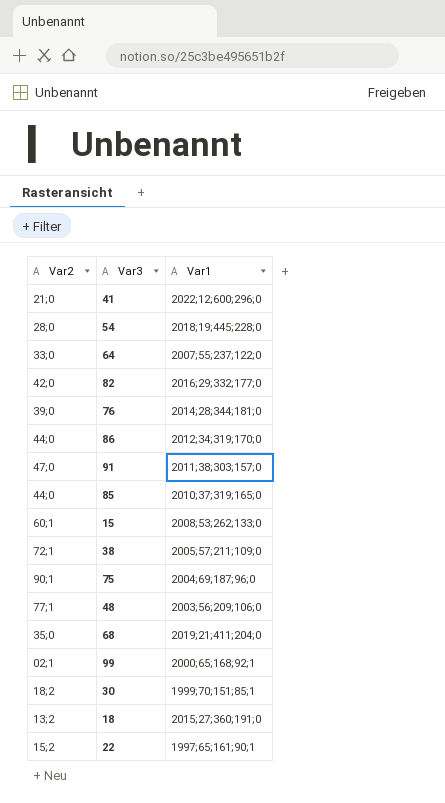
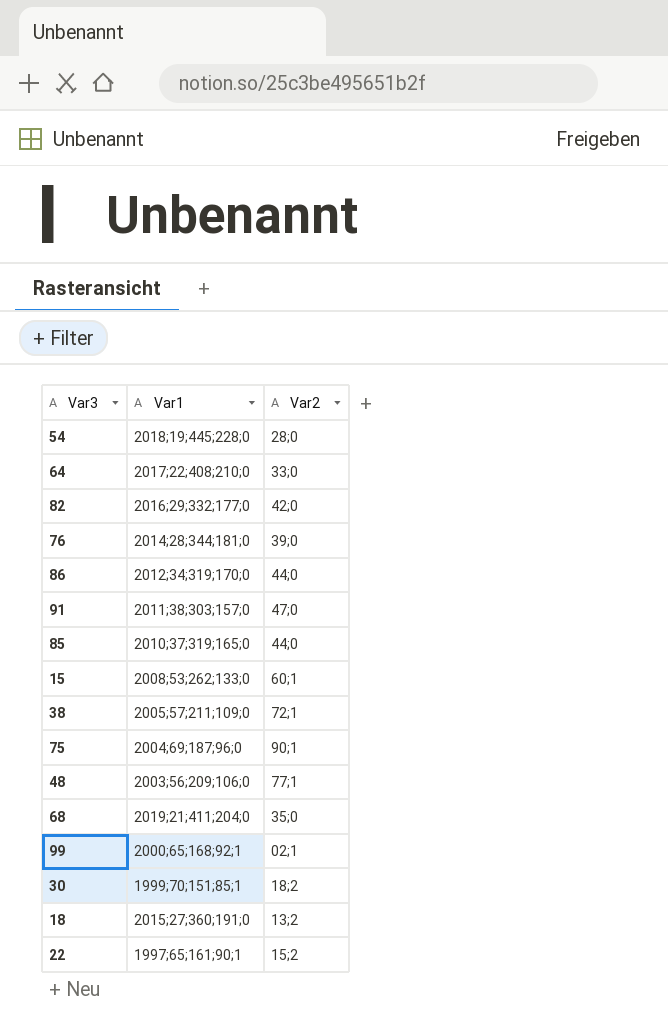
column Var2 | position: 1 -> 3
row 41: 21;0 | 2022;12;600;296;0 -> none
64 | Var1: 2007;55;237;122;0 -> 2017;22;408;210;0

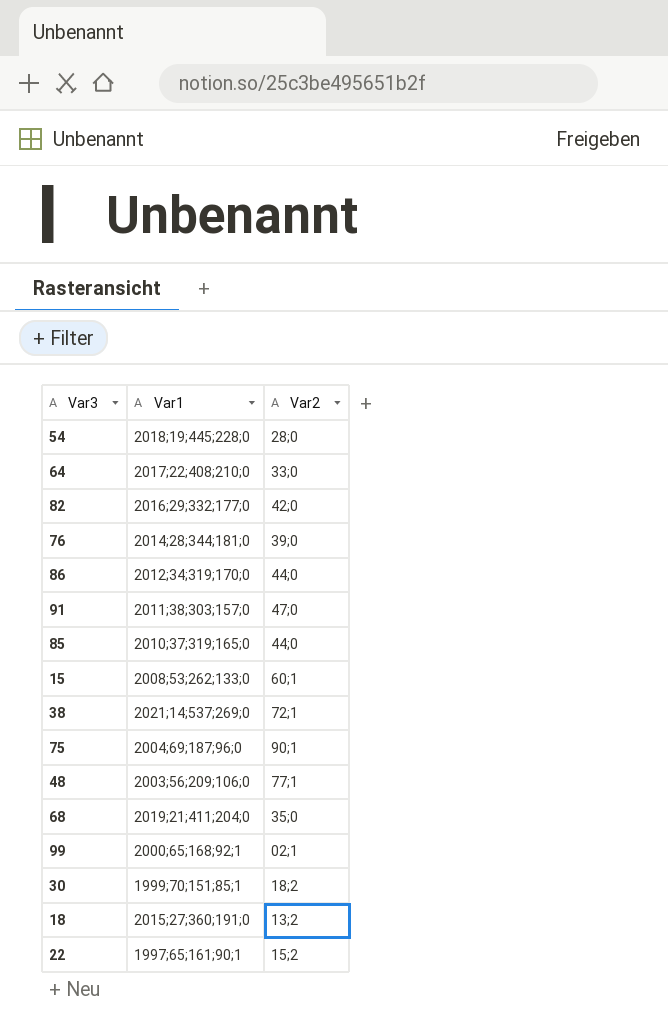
38 | Var1: 2005;57;211;109;0 -> 2021;14;537;269;0

